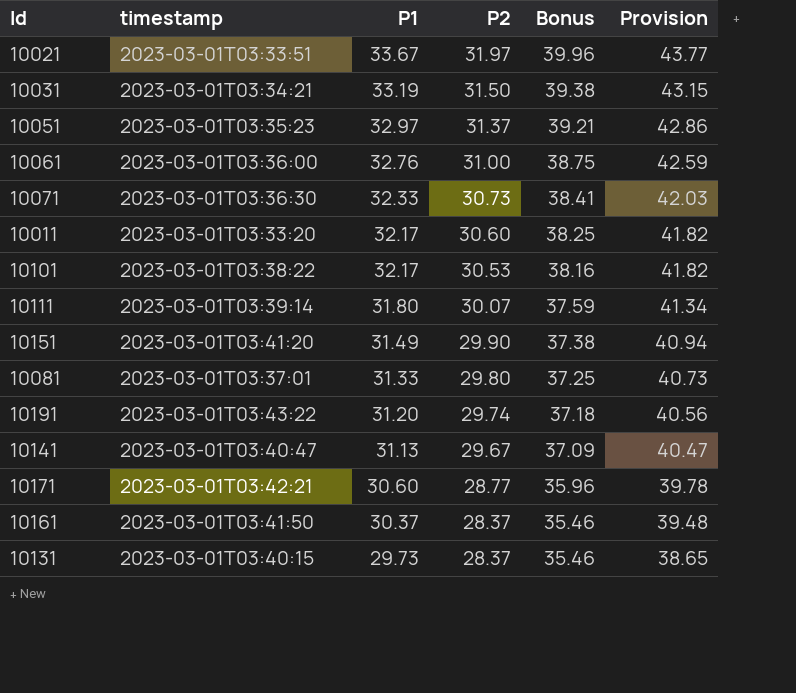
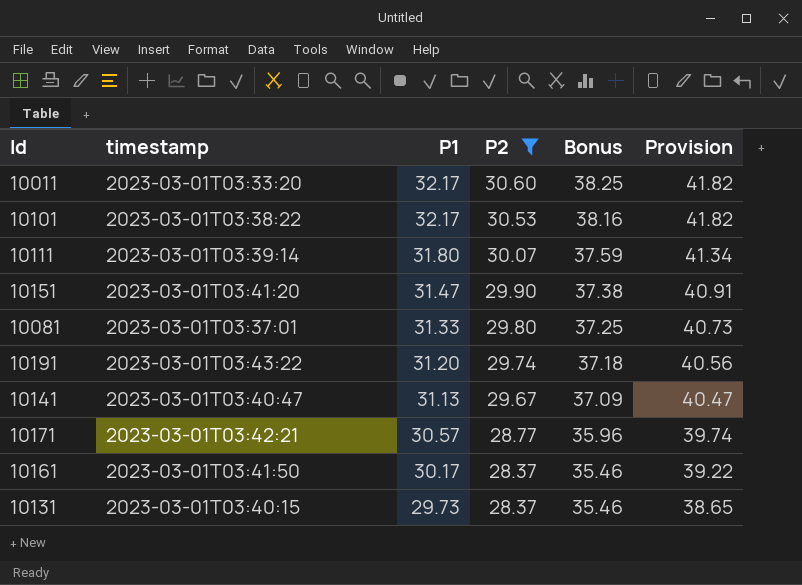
filter: none -> P2 <= 30.60
10151 | P1: 31.49 -> 31.47
10151 | Provision: 40.94 -> 40.91
10171 | P1: 30.60 -> 30.57
10171 | Provision: 39.78 -> 39.74
10161 | P1: 30.37 -> 30.17
10161 | Provision: 39.48 -> 39.22

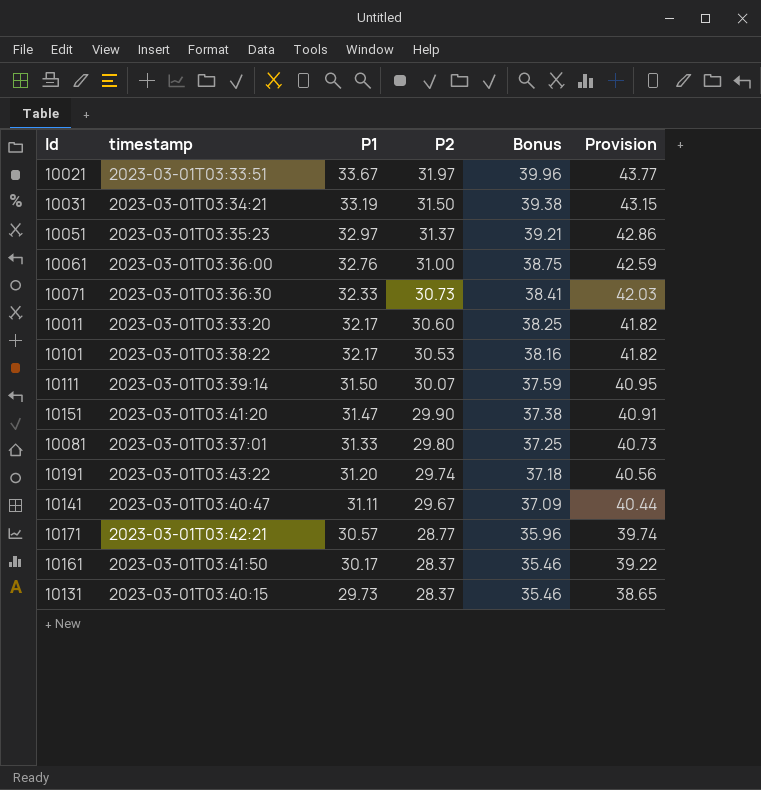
filter: P2 <= 30.60 -> none
10111 | P1: 31.80 -> 31.50
10111 | Provision: 41.34 -> 40.95
10141 | P1: 31.13 -> 31.11
10141 | Provision: 40.47 -> 40.44

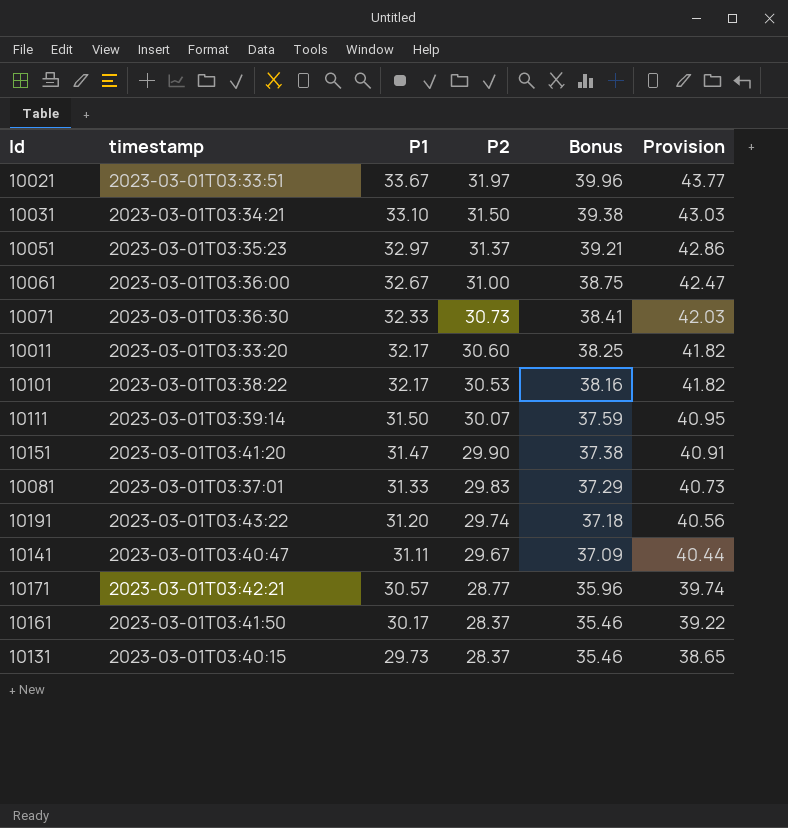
10031 | P1: 33.19 -> 33.10
10031 | Provision: 43.15 -> 43.03
10061 | P1: 32.76 -> 32.67
10061 | Provision: 42.59 -> 42.47
10081 | P2: 29.80 -> 29.83
10081 | Bonus: 37.25 -> 37.29

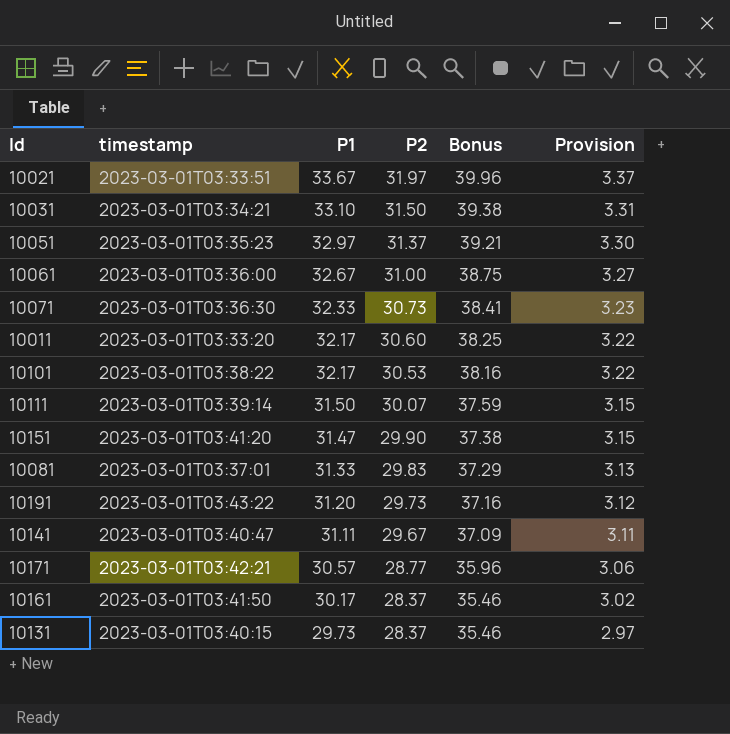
column Provision | formula: [P1] * 1.3 -> [P1] * 0.1
10191 | P2: 29.74 -> 29.73
10191 | Bonus: 37.18 -> 37.16

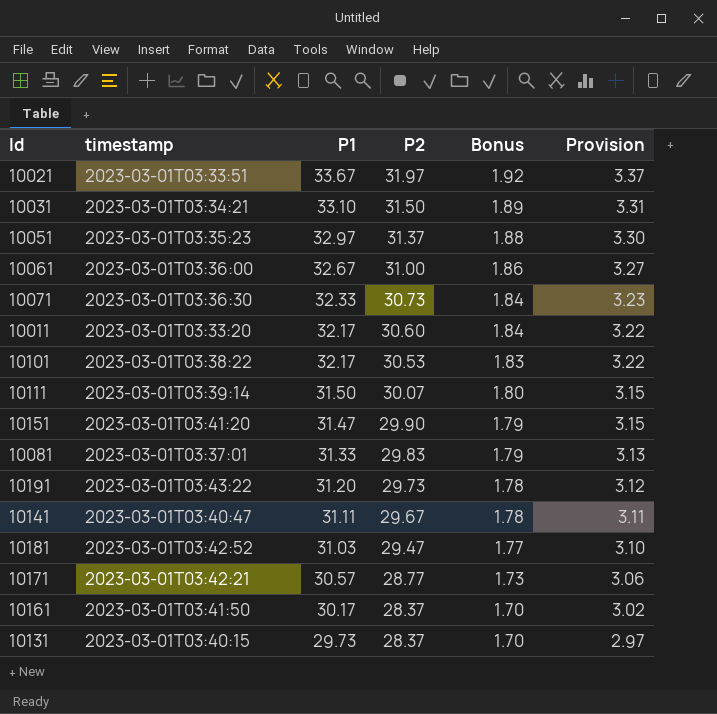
column Bonus | formula: [P2] * 1.25 -> [P2] * 0.06
row 10181: none -> 2023-03-01T03:42:52 | 31.03 | 29.47 | 1.77 | 3.10

